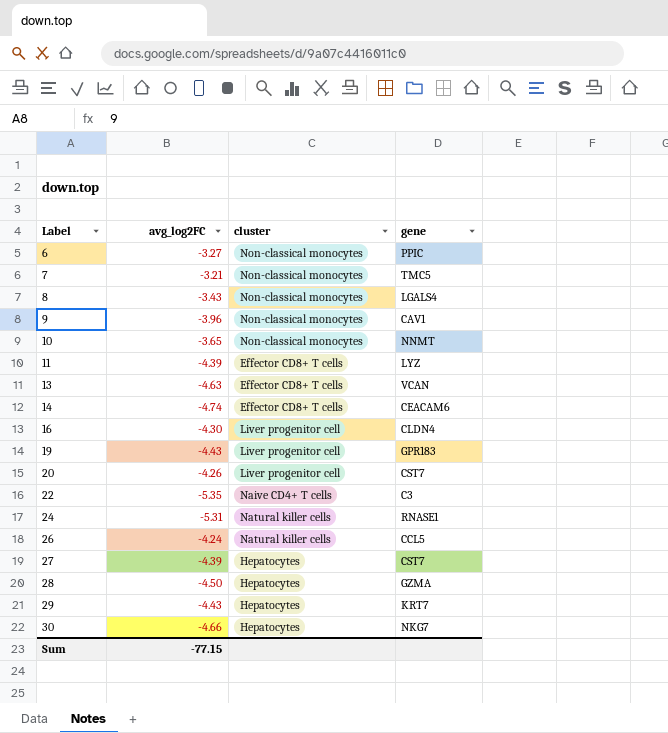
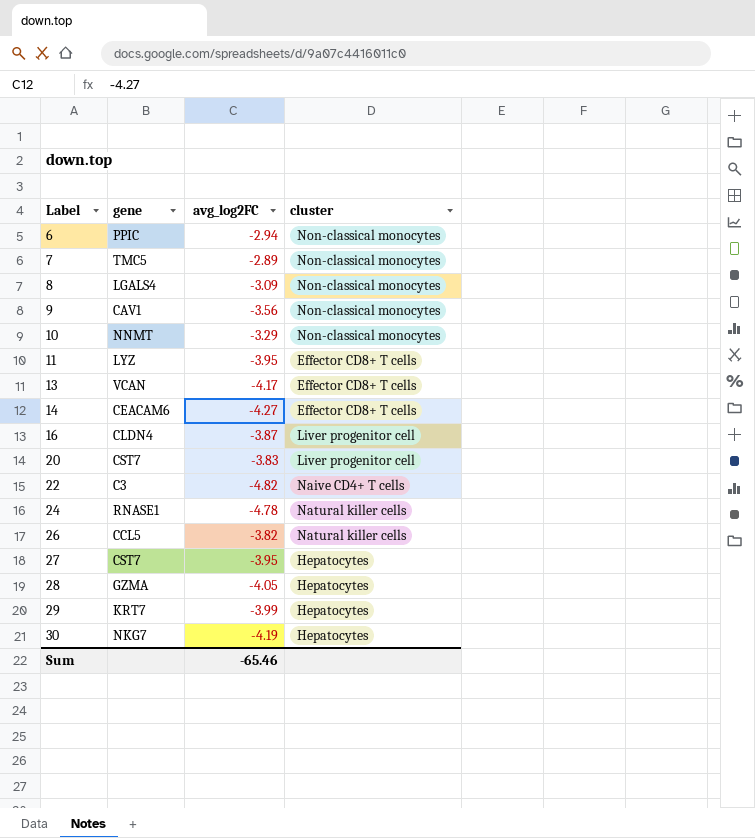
column gene | position: 4 -> 2
row 19: -4.43 | Liver progenitor cell | GPR183 -> none
6 | avg_log2FC: -3.27 -> -2.94
7 | avg_log2FC: -3.21 -> -2.89
8 | avg_log2FC: -3.43 -> -3.09
9 | avg_log2FC: -3.96 -> -3.56
10 | avg_log2FC: -3.65 -> -3.29
11 | avg_log2FC: -4.39 -> -3.95
13 | avg_log2FC: -4.63 -> -4.17
14 | avg_log2FC: -4.74 -> -4.27
16 | avg_log2FC: -4.30 -> -3.87
20 | avg_log2FC: -4.26 -> -3.83
22 | avg_log2FC: -5.35 -> -4.82
24 | avg_log2FC: -5.31 -> -4.78
26 | avg_log2FC: -4.24 -> -3.82
27 | avg_log2FC: -4.39 -> -3.95
28 | avg_log2FC: -4.50 -> -4.05
29 | avg_log2FC: -4.43 -> -3.99
30 | avg_log2FC: -4.66 -> -4.19
Sum | avg_log2FC: -77.15 -> -65.46

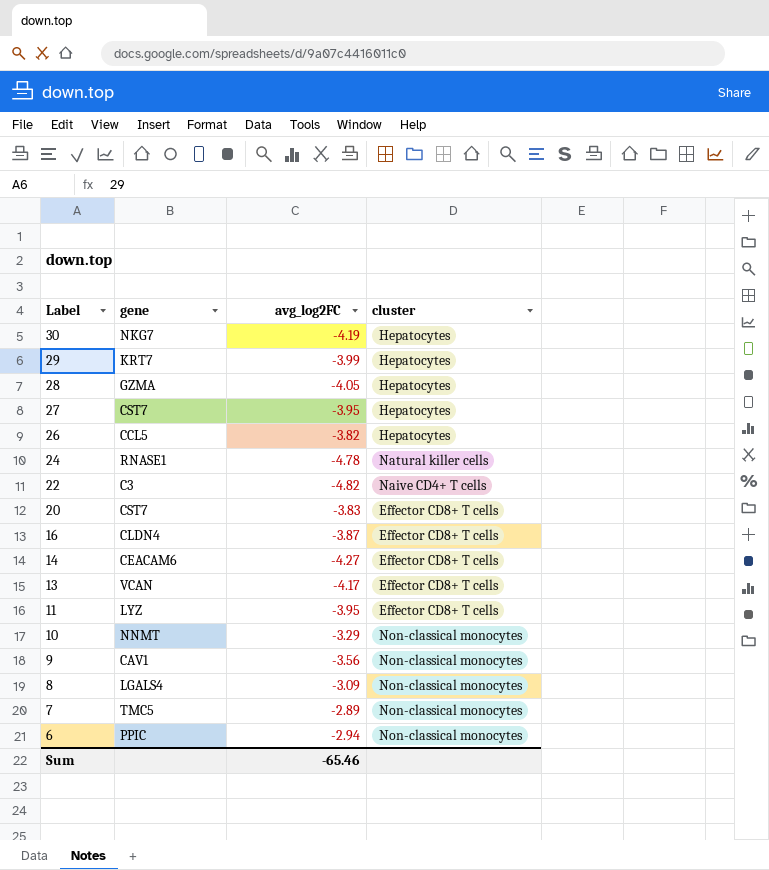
row order: Label ascending -> Label descending
26 | cluster: Natural killer cells -> Hepatocytes
20 | cluster: Liver progenitor cell -> Effector CD8+ T cells
16 | cluster: Liver progenitor cell -> Effector CD8+ T cells

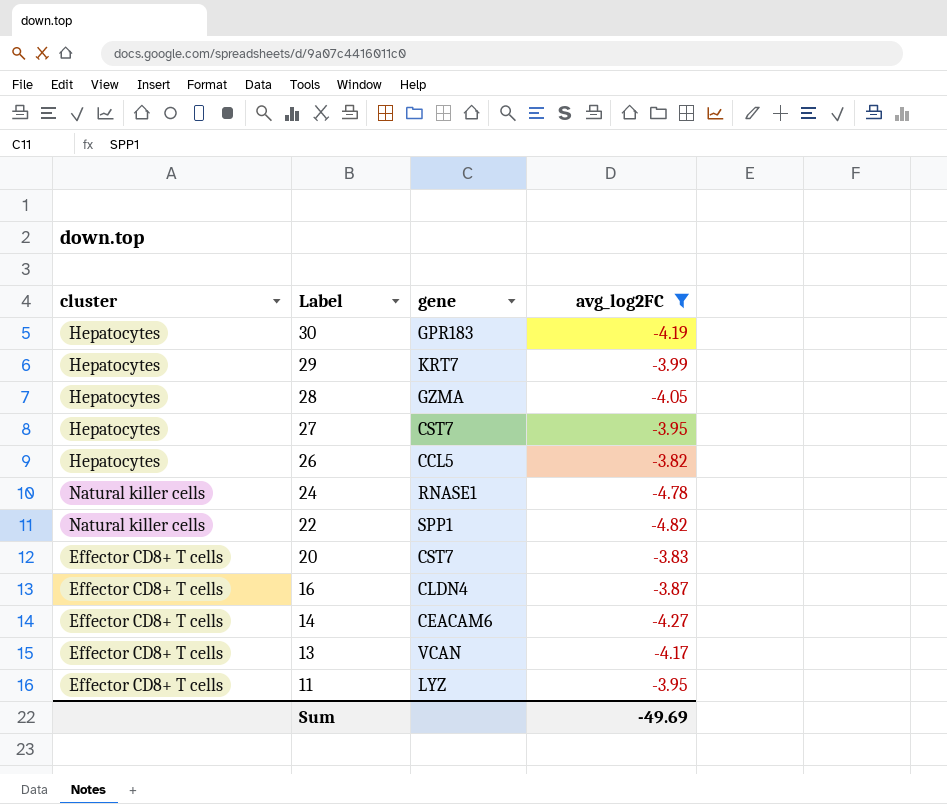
filter: none -> avg_log2FC <= -3.82
column cluster | position: 4 -> 1
30 | gene: NKG7 -> GPR183
22 | cluster: Naive CD4+ T cells -> Natural killer cells
22 | gene: C3 -> SPP1
Sum | avg_log2FC: -65.46 -> -49.69

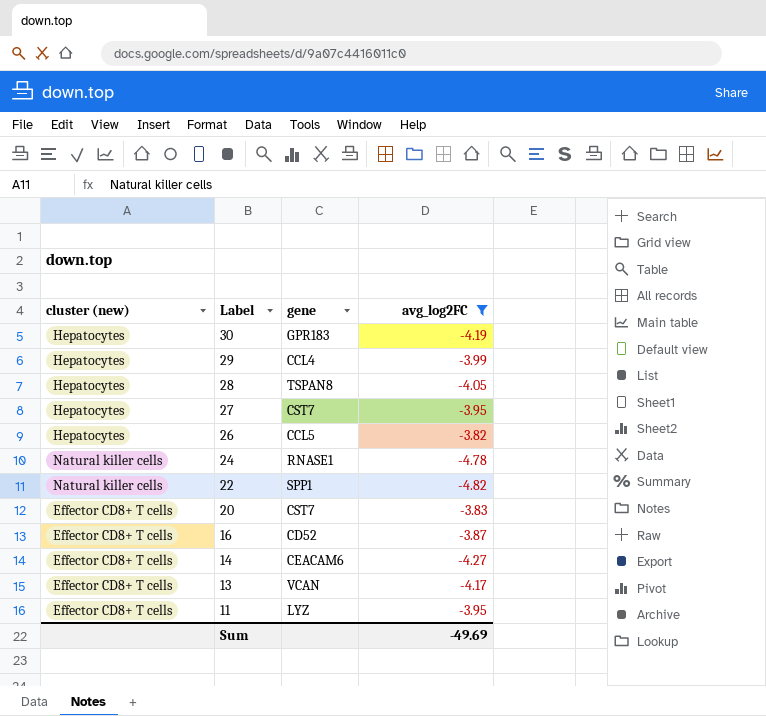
column name: cluster -> cluster (new)
29 | gene: KRT7 -> CCL4
28 | gene: GZMA -> TSPAN8
16 | gene: CLDN4 -> CD52

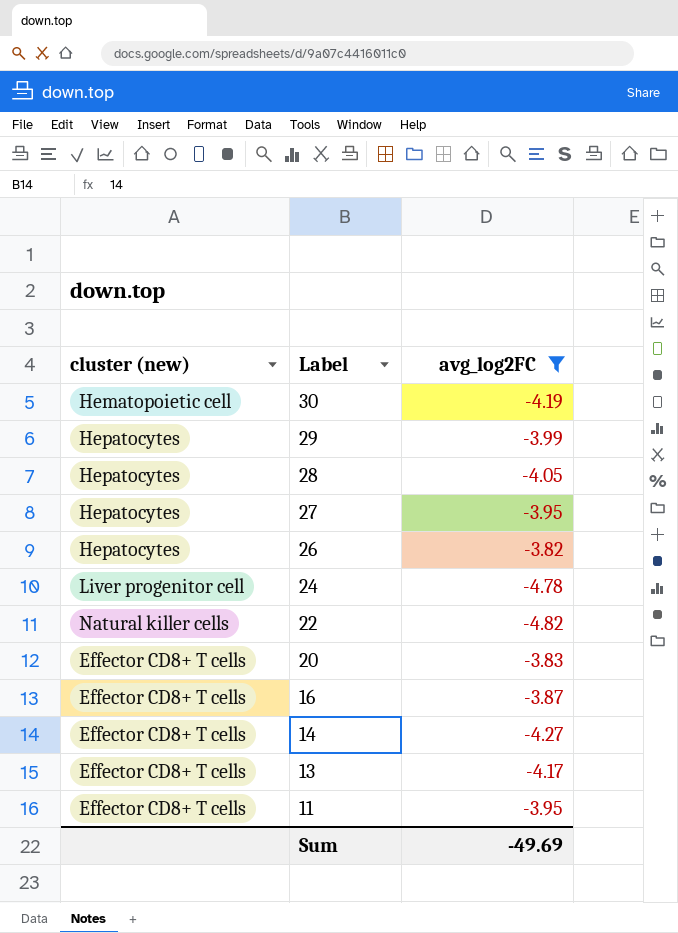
column gene | position: 3 -> none
30 | cluster (new): Hepatocytes -> Hematopoietic cell
24 | cluster (new): Natural killer cells -> Liver progenitor cell

